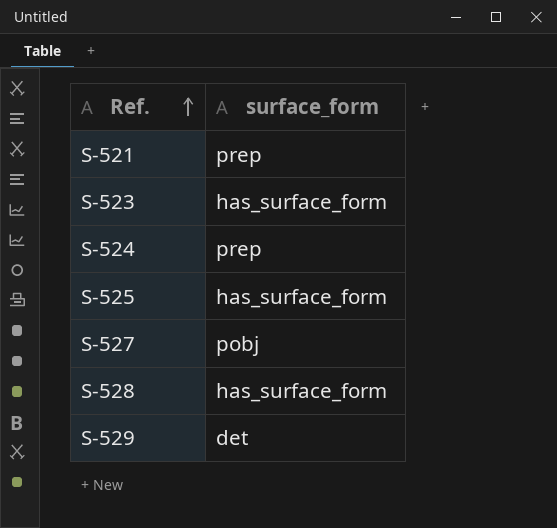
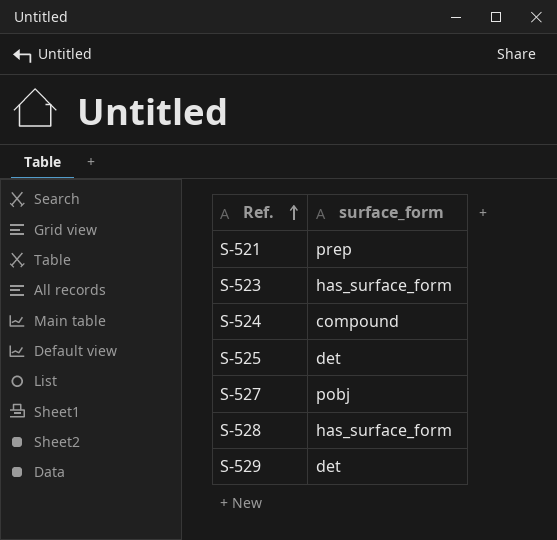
S-524 | surface_form: prep -> compound
S-525 | surface_form: has_surface_form -> det

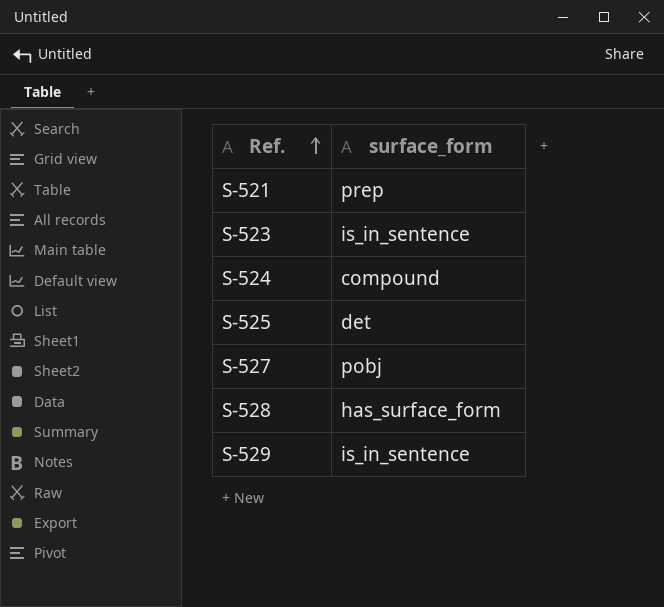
S-523 | surface_form: has_surface_form -> is_in_sentence
S-529 | surface_form: det -> is_in_sentence

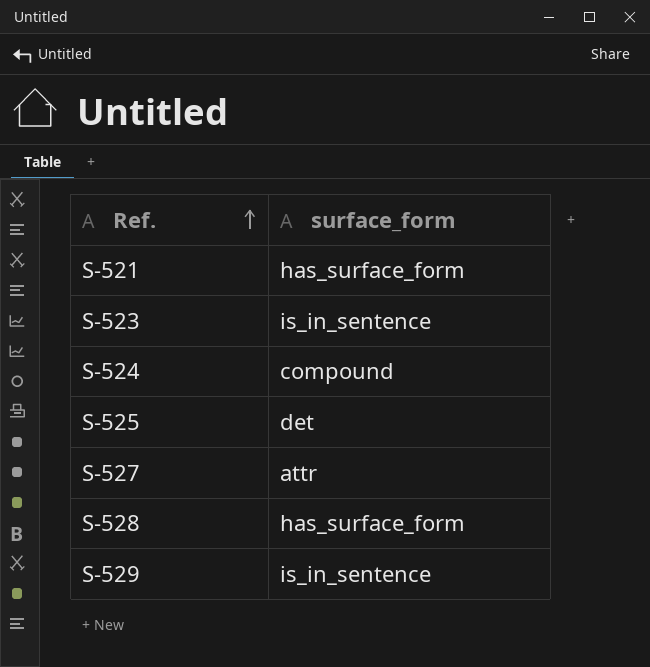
S-521 | surface_form: prep -> has_surface_form
S-527 | surface_form: pobj -> attr

